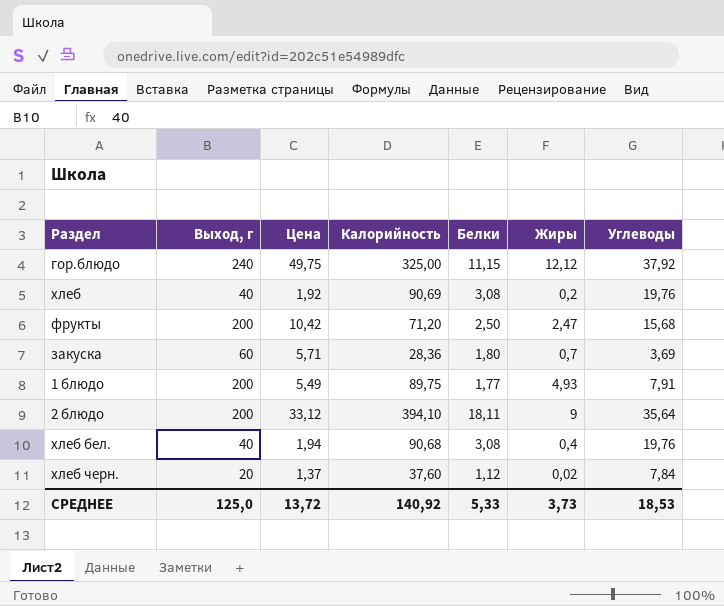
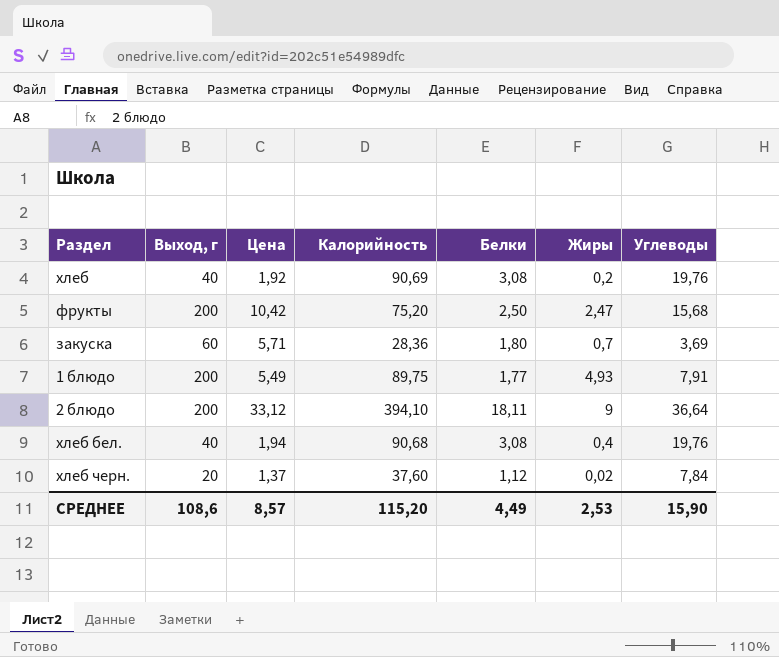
row гор.блюдо: 240 | 49,75 | 325,00 | 11,15 | 12,12 | 37,92 -> none
фрукты | Калорийность: 71,20 -> 75,20
2 блюдо | Углеводы: 35,64 -> 36,64
СРЕДНЕЕ | Выход, г: 125,0 -> 108,6
СРЕДНЕЕ | Цена: 13,72 -> 8,57
СРЕДНЕЕ | Калорийность: 140,92 -> 115,20
СРЕДНЕЕ | Белки: 5,33 -> 4,49
СРЕДНЕЕ | Жиры: 3,73 -> 2,53
СРЕДНЕЕ | Углеводы: 18,53 -> 15,90

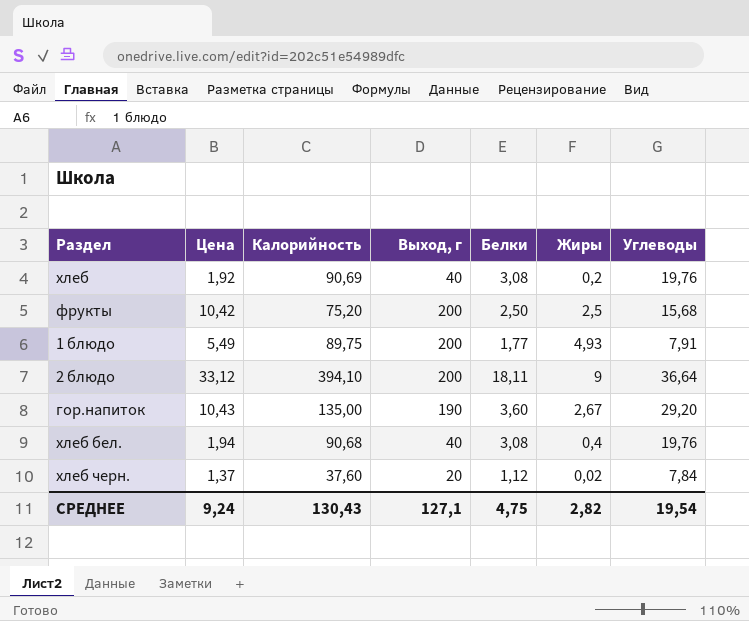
column Выход, г | position: 2 -> 4
row закуска: 60 | 5,71 | 28,36 | 1,80 | 0,7 | 3,69 -> none
фрукты | Жиры: 2,47 -> 2,5
row гор.напиток: none -> 10,43 | 135,00 | 190 | 3,60 | 2,67 | 29,20
СРЕДНЕЕ | Цена: 8,57 -> 9,24
СРЕДНЕЕ | Калорийность: 115,20 -> 130,43
СРЕДНЕЕ | Выход, г: 108,6 -> 127,1
СРЕДНЕЕ | Белки: 4,49 -> 4,75
СРЕДНЕЕ | Жиры: 2,53 -> 2,82
СРЕДНЕЕ | Углеводы: 15,90 -> 19,54

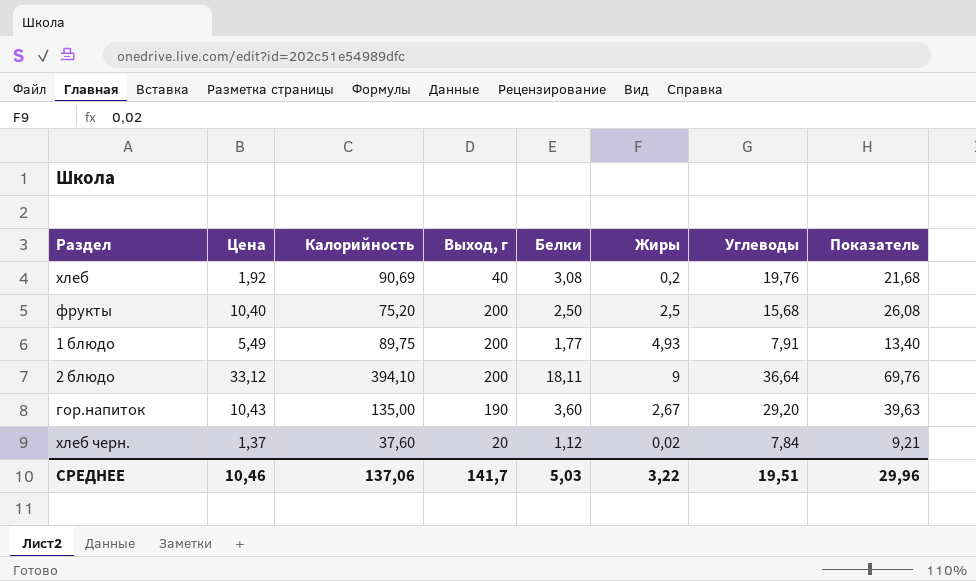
column Показатель | formula: none -> [Цена] + [Углеводы]
row хлеб бел.: 1,94 | 90,68 | 40 | 3,08 | 0,4 | 19,76 -> none
фрукты | Цена: 10,42 -> 10,40
СРЕДНЕЕ | Цена: 9,24 -> 10,46
СРЕДНЕЕ | Калорийность: 130,43 -> 137,06
СРЕДНЕЕ | Выход, г: 127,1 -> 141,7
СРЕДНЕЕ | Белки: 4,75 -> 5,03
СРЕДНЕЕ | Жиры: 2,82 -> 3,22
СРЕДНЕЕ | Углеводы: 19,54 -> 19,51

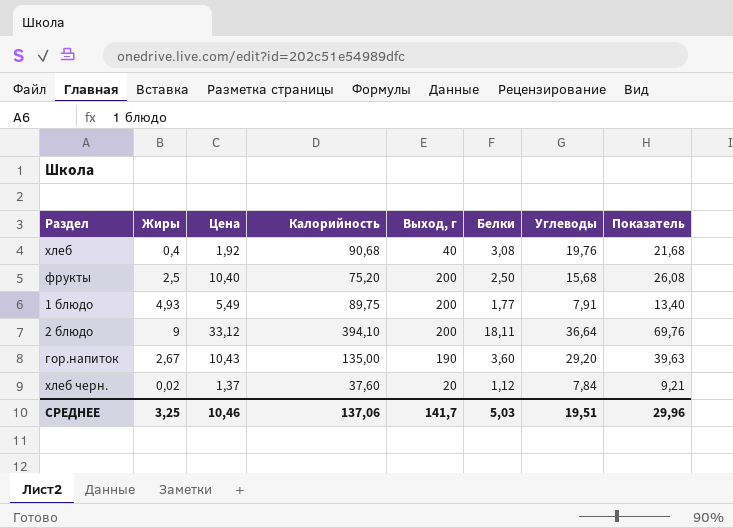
column Жиры | position: 6 -> 2
хлеб | Жиры: 0,2 -> 0,4
хлеб | Калорийность: 90,69 -> 90,68
СРЕДНЕЕ | Жиры: 3,22 -> 3,25

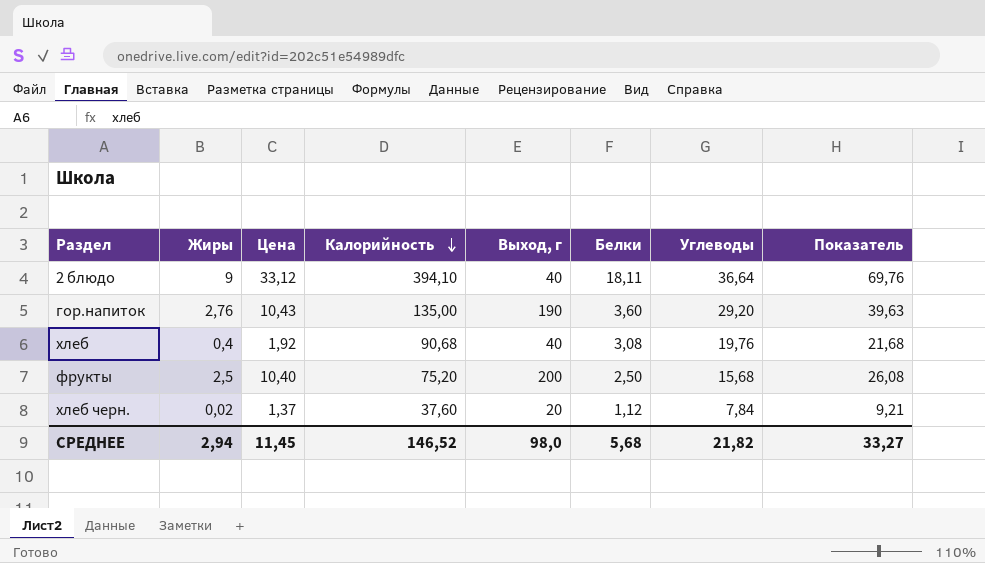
row order: none -> Калорийность descending
row 1 блюдо: 4,93 | 5,49 | 89,75 | 200 | 1,77 | 7,91 | 13,40 -> none
2 блюдо | Выход, г: 200 -> 40
гор.напиток | Жиры: 2,67 -> 2,76
СРЕДНЕЕ | Жиры: 3,25 -> 2,94
СРЕДНЕЕ | Цена: 10,46 -> 11,45
СРЕДНЕЕ | Калорийность: 137,06 -> 146,52
СРЕДНЕЕ | Выход, г: 141,7 -> 98,0
СРЕДНЕЕ | Белки: 5,03 -> 5,68
СРЕДНЕЕ | Углеводы: 19,51 -> 21,82
СРЕДНЕЕ | Показатель: 29,96 -> 33,27

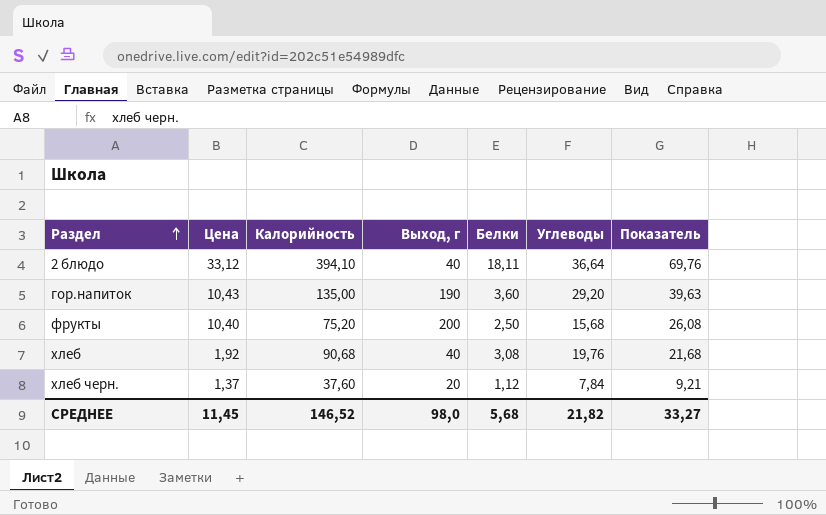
row order: Калорийность descending -> Раздел ascending
column Жиры | position: 2 -> none

